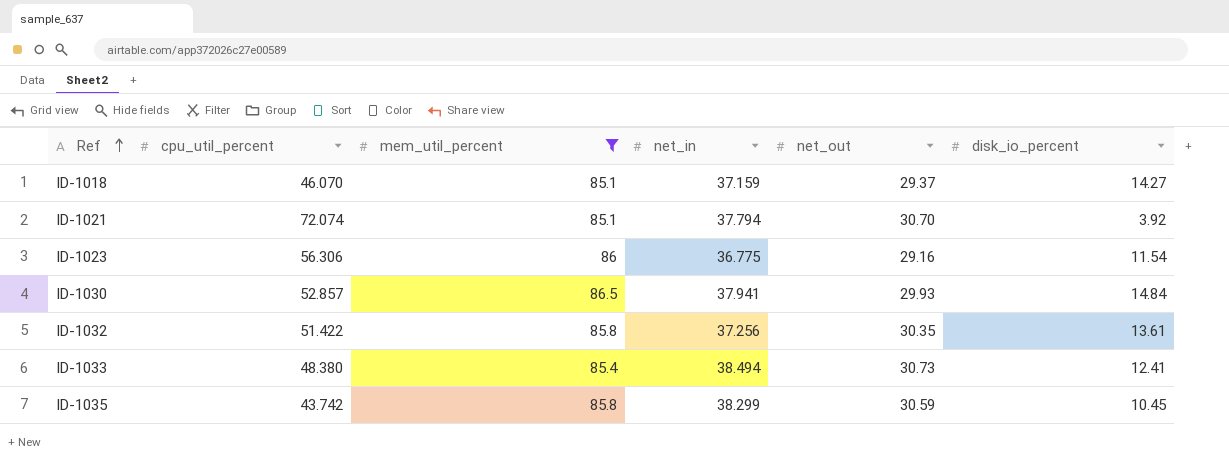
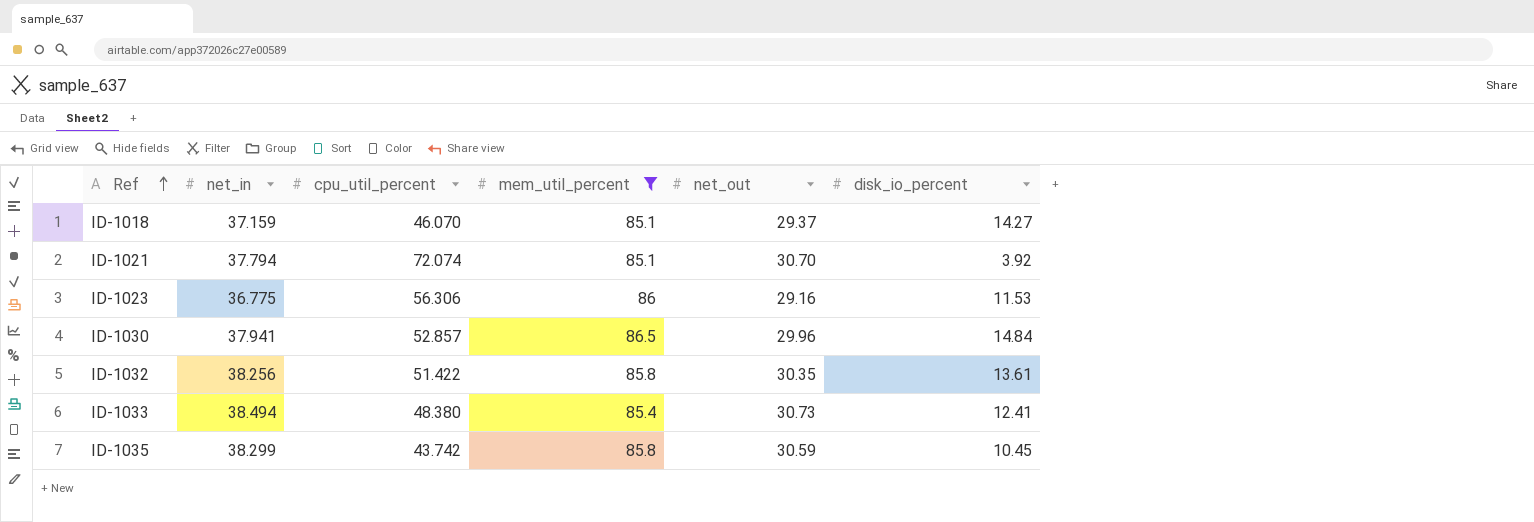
column net_in | position: 4 -> 2
ID-1023 | disk_io_percent: 11.54 -> 11.53
ID-1030 | net_out: 29.93 -> 29.96
ID-1032 | net_in: 37.256 -> 38.256

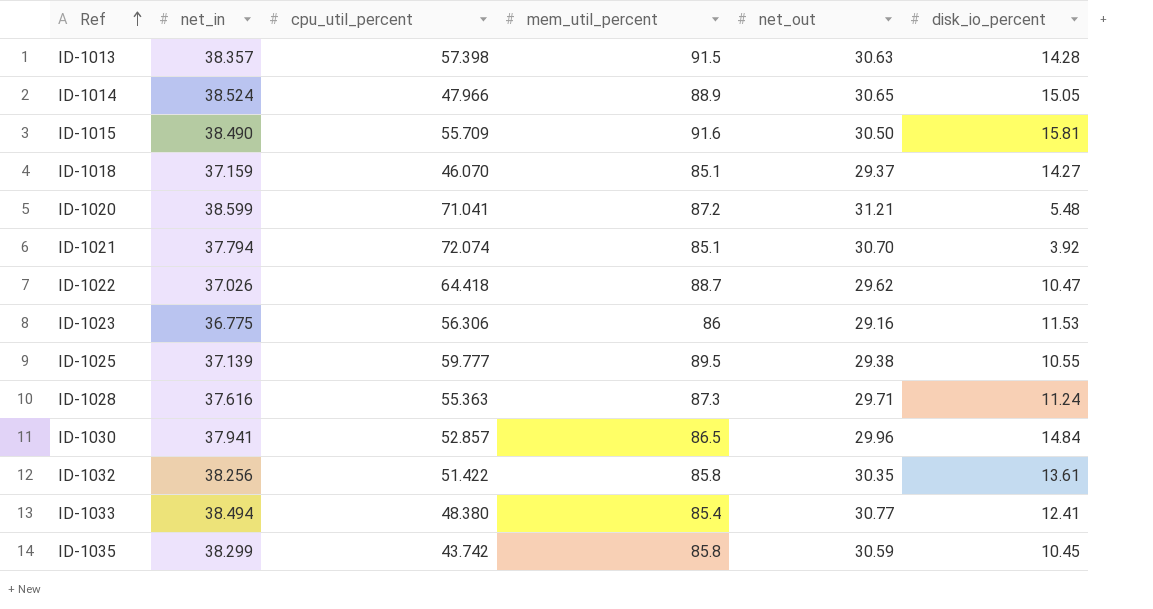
filter: mem_util_percent <= 86.5 -> none
ID-1033 | net_out: 30.73 -> 30.77

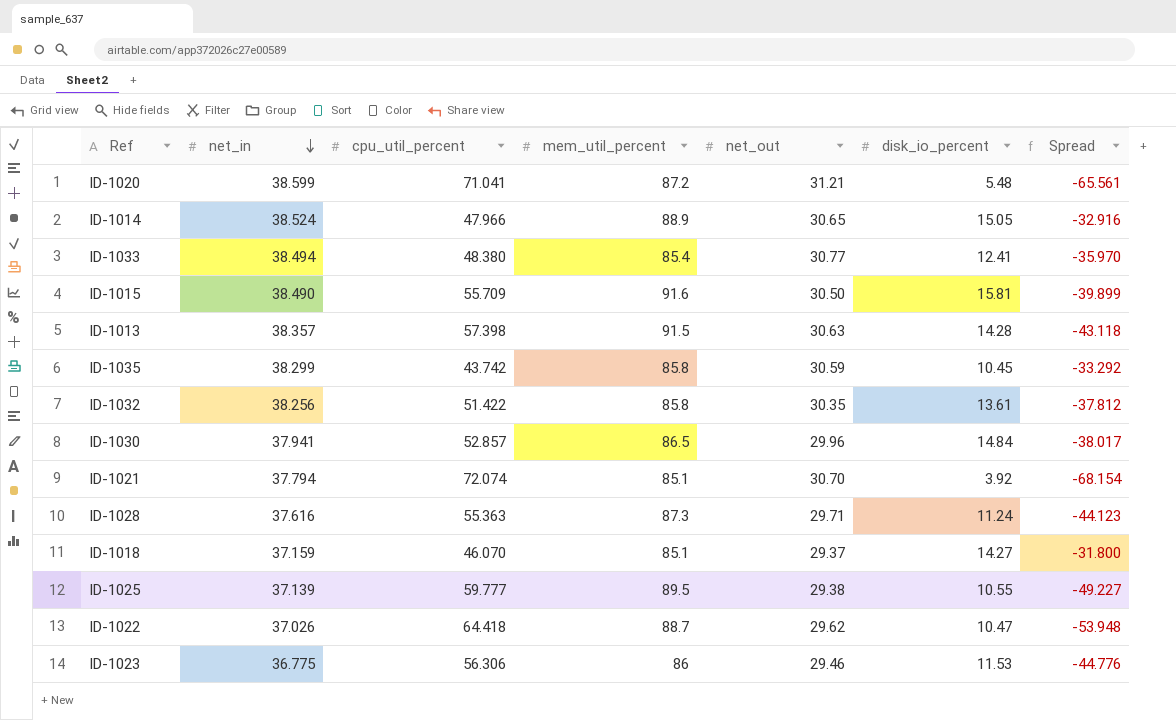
row order: Ref ascending -> net_in descending
column Spread | formula: none -> [disk_io_percent] - [cpu_util_percent]
ID-1023 | net_out: 29.16 -> 29.46

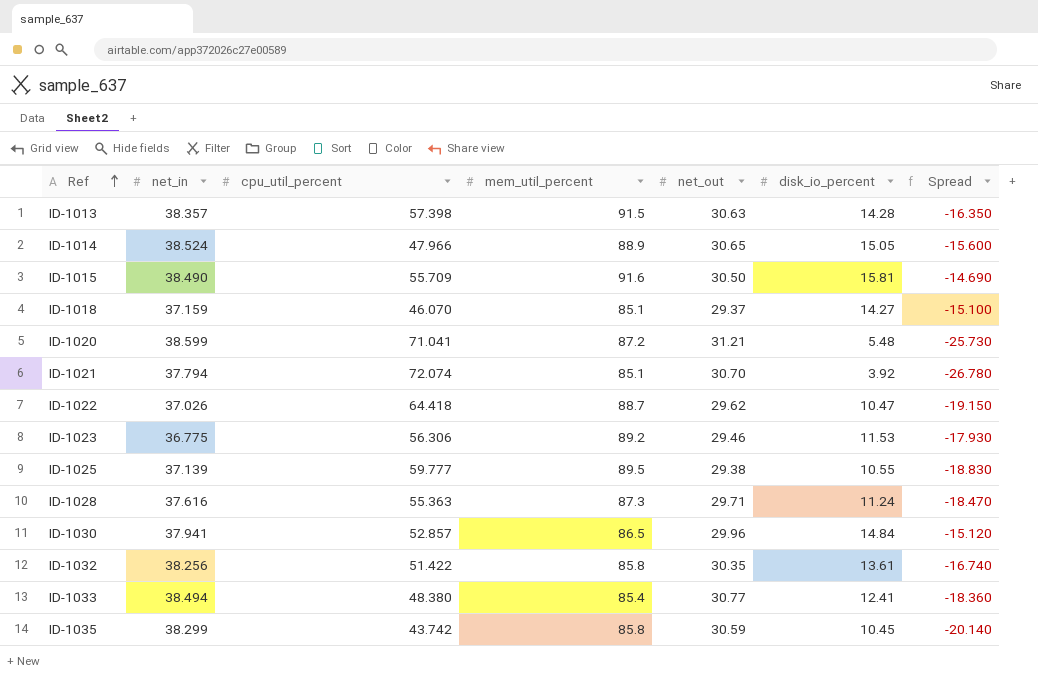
row order: net_in descending -> Ref ascending
column Spread | formula: [disk_io_percent] - [cpu_util_percent] -> [disk_io_percent] - [net_out]
ID-1023 | mem_util_percent: 86 -> 89.2

